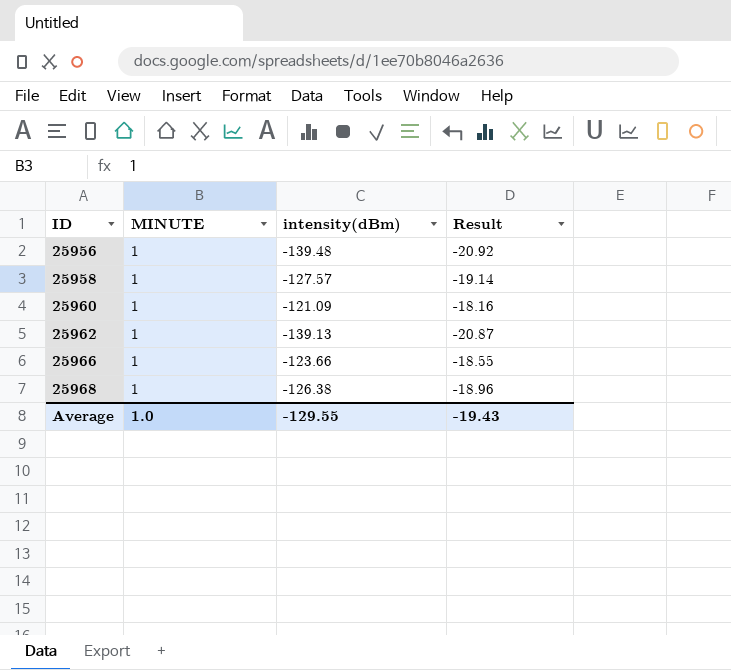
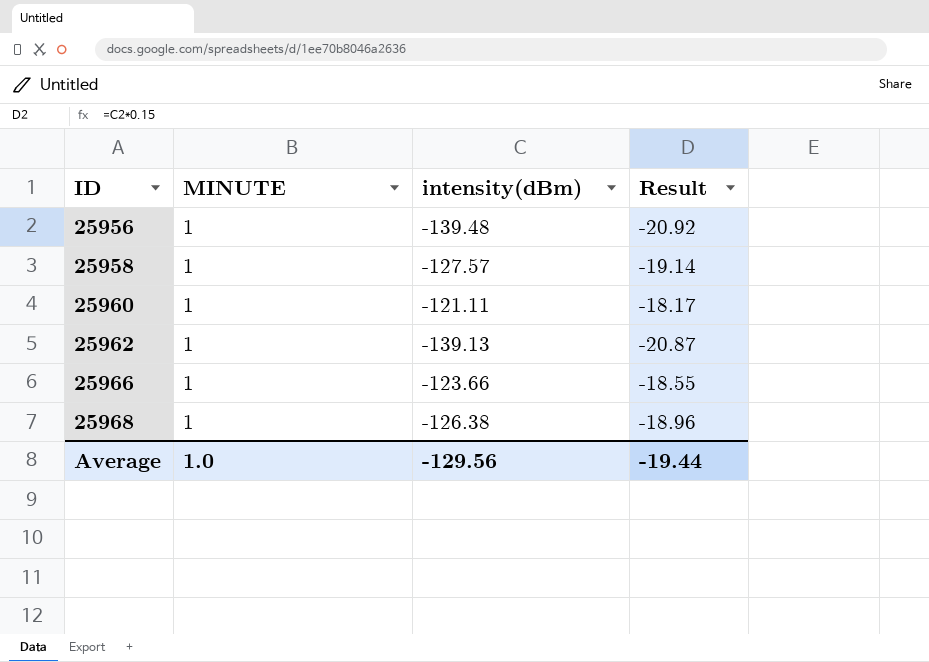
25960 | intensity(dBm): -121.09 -> -121.11
25960 | Result: -18.16 -> -18.17
Average | intensity(dBm): -129.55 -> -129.56
Average | Result: -19.43 -> -19.44

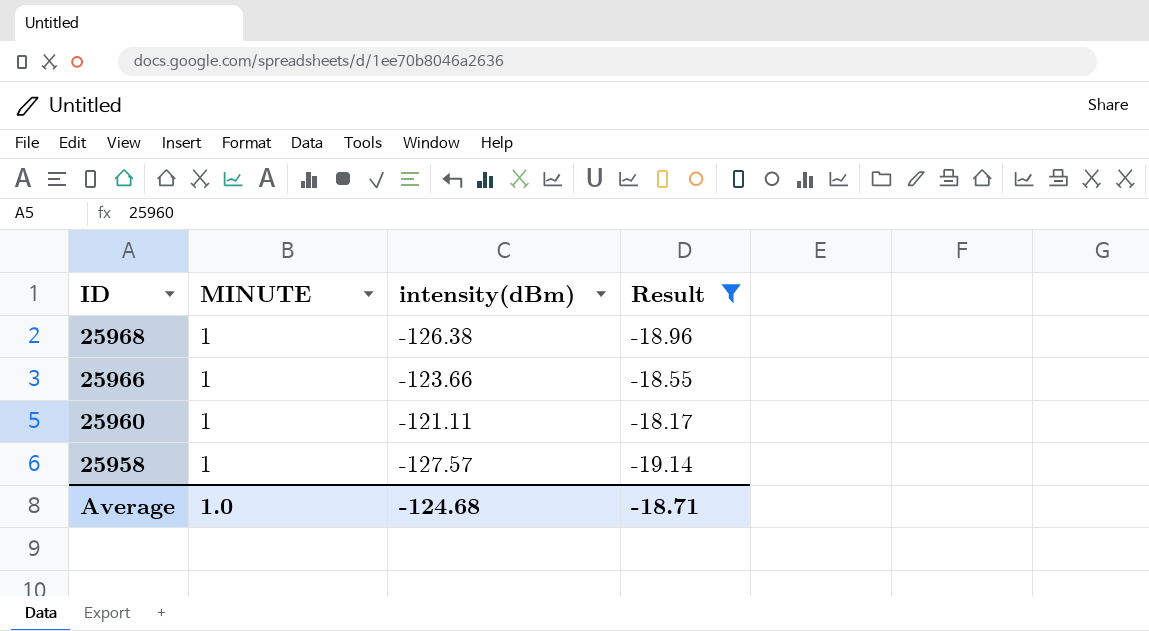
filter: none -> Result >= -19.14
row order: ID ascending -> ID descending
Average | intensity(dBm): -129.56 -> -124.68
Average | Result: -19.44 -> -18.71

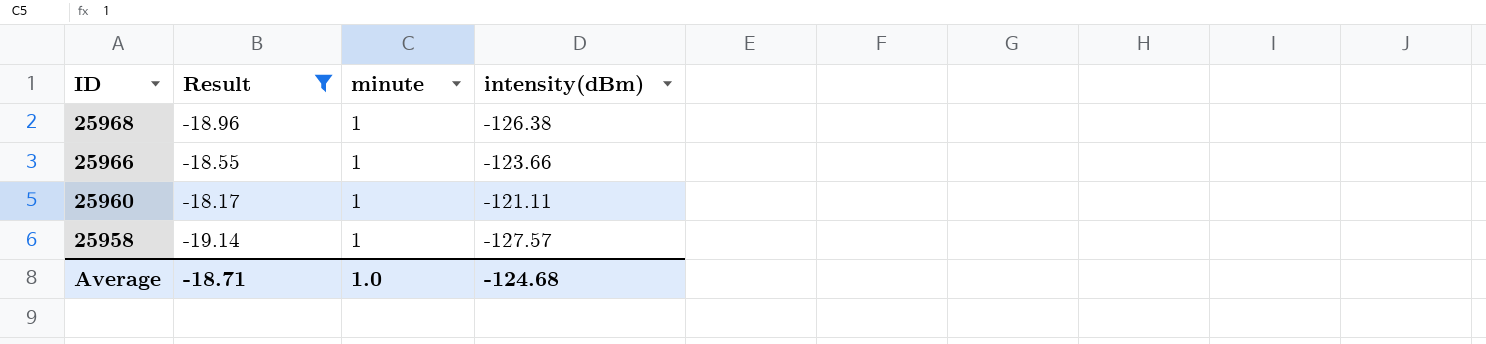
column Result | position: 4 -> 2
column name: MINUTE -> minute

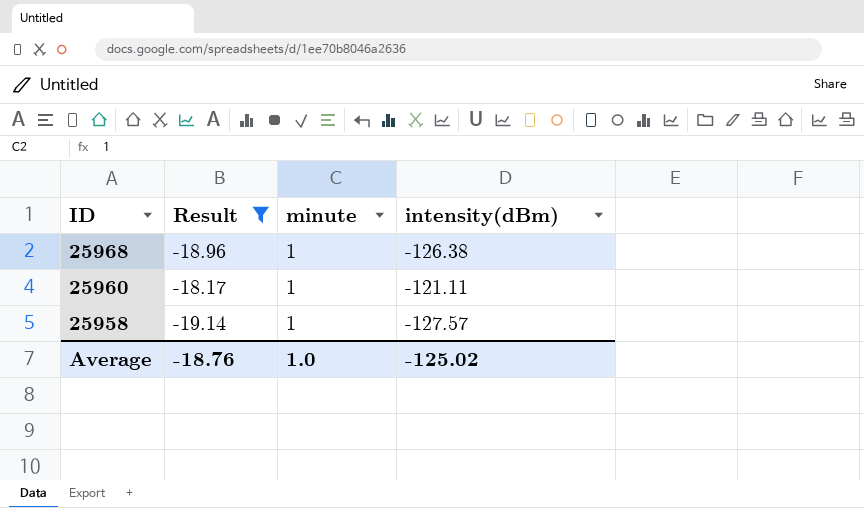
row 25966: -18.55 | 1 | -123.66 -> none
Average | Result: -18.71 -> -18.76
Average | intensity(dBm): -124.68 -> -125.02

